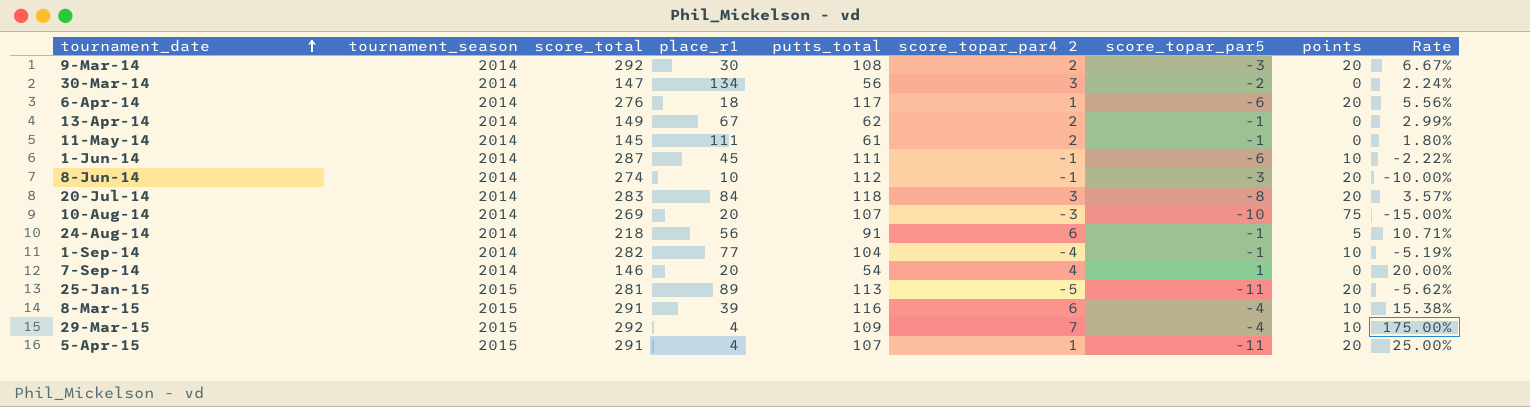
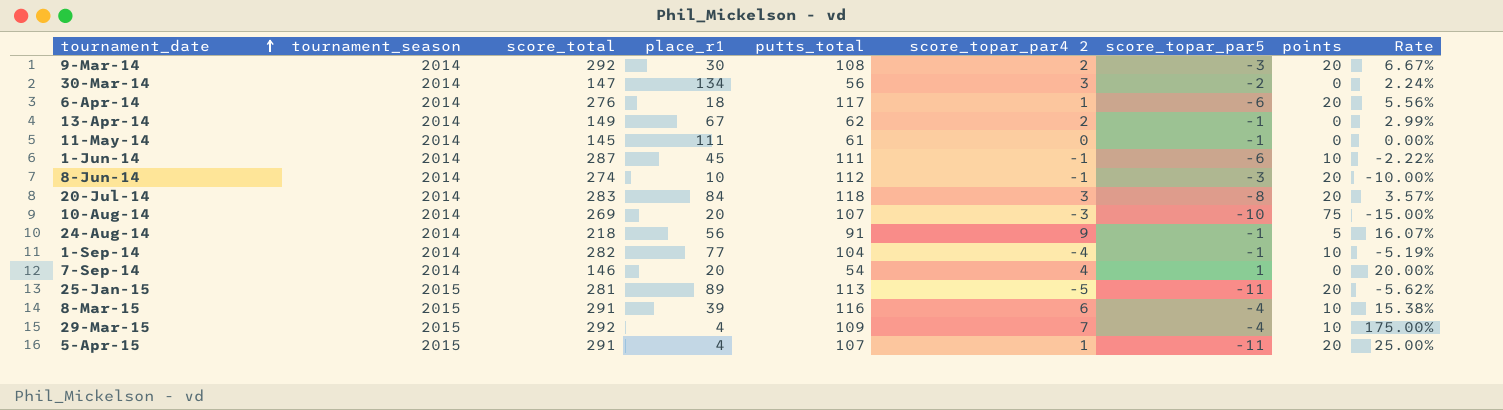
11-May-14 | score_topar_par4 2: 2 -> 0
11-May-14 | Rate: 1.80% -> 0.00%
24-Aug-14 | score_topar_par4 2: 6 -> 9
24-Aug-14 | Rate: 10.71% -> 16.07%

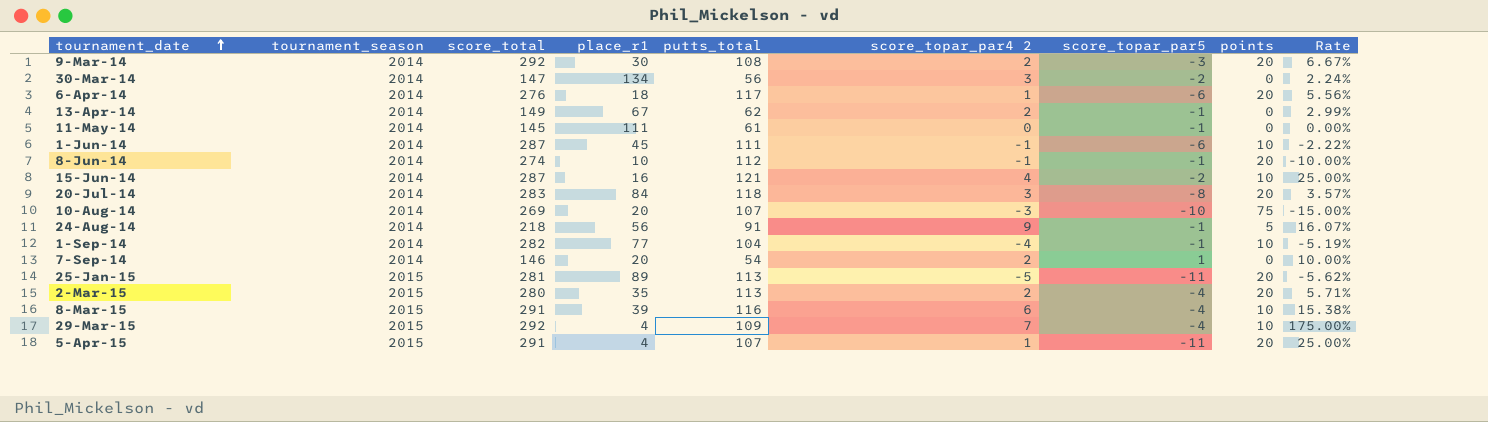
8-Jun-14 | score_topar_par5: -3 -> -1
row 15-Jun-14: none -> 2014 | 287 | 16 | 121 | 4 | -2 | 10 | 25.00%
7-Sep-14 | score_topar_par4 2: 4 -> 2
7-Sep-14 | Rate: 20.00% -> 10.00%
row 2-Mar-15: none -> 2015 | 280 | 35 | 113 | 2 | -4 | 20 | 5.71%

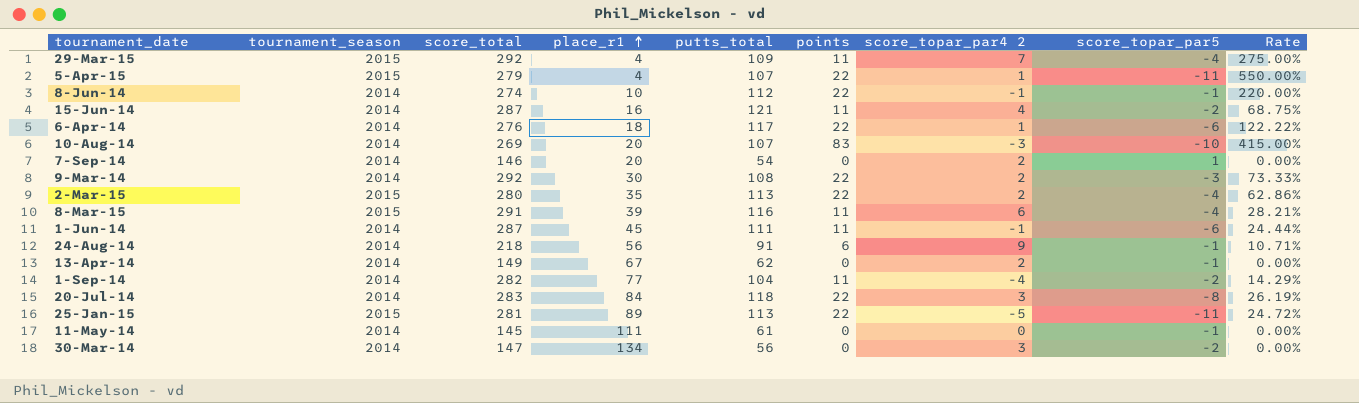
row order: tournament_date ascending -> place_r1 ascending
column points | position: 8 -> 6
column Rate | formula: [score_topar_par4 2] / [place_r1] -> [points] / [place_r1]
29-Mar-15 | points: 10 -> 11
5-Apr-15 | score_total: 291 -> 279
5-Apr-15 | points: 20 -> 22
8-Jun-14 | points: 20 -> 22
15-Jun-14 | points: 10 -> 11
6-Apr-14 | points: 20 -> 22
10-Aug-14 | points: 75 -> 83
9-Mar-14 | points: 20 -> 22
2-Mar-15 | points: 20 -> 22
8-Mar-15 | points: 10 -> 11
1-Jun-14 | points: 10 -> 11
24-Aug-14 | points: 5 -> 6
1-Sep-14 | points: 10 -> 11
1-Sep-14 | score_topar_par5: -1 -> -2
20-Jul-14 | points: 20 -> 22
25-Jan-15 | points: 20 -> 22

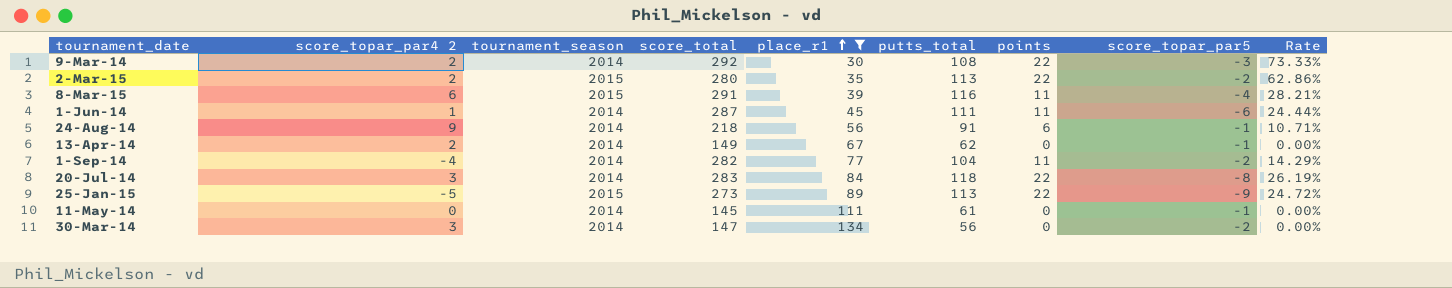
filter: none -> place_r1 >= 30
column score_topar_par4 2 | position: 7 -> 2
2-Mar-15 | score_topar_par5: -4 -> -2
1-Jun-14 | score_topar_par4 2: -1 -> 1
25-Jan-15 | score_total: 281 -> 273
25-Jan-15 | score_topar_par5: -11 -> -9

